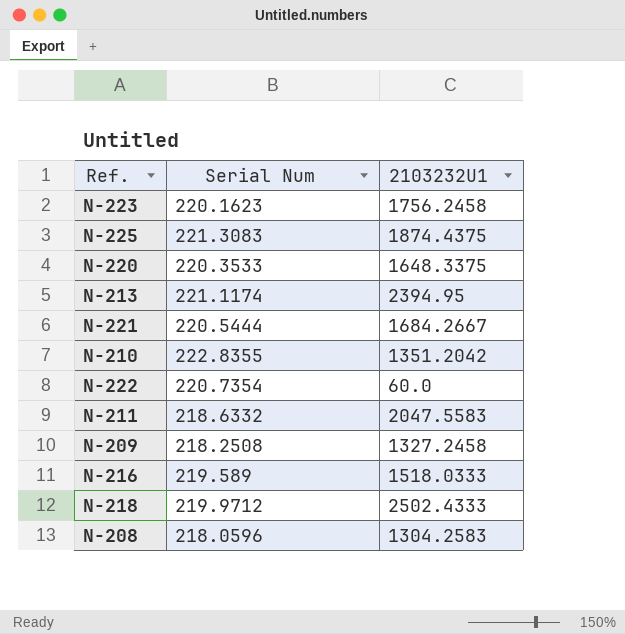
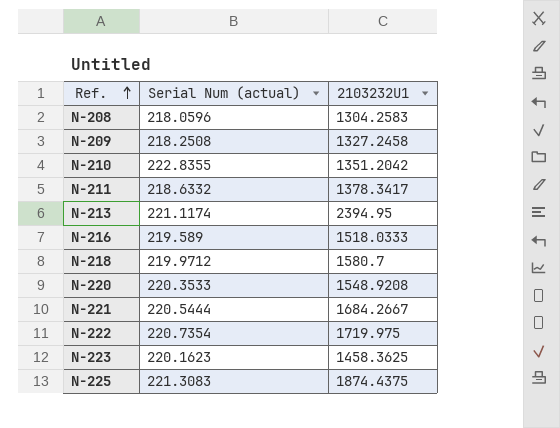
row order: none -> Ref. ascending
column name: Serial Num -> Serial Num (actual)
N-211 | 2103232U1: 2047.5583 -> 1378.3417
N-218 | 2103232U1: 2502.4333 -> 1580.7
N-220 | 2103232U1: 1648.3375 -> 1548.9208
N-222 | 2103232U1: 60.0 -> 1719.975
N-223 | 2103232U1: 1756.2458 -> 1458.3625

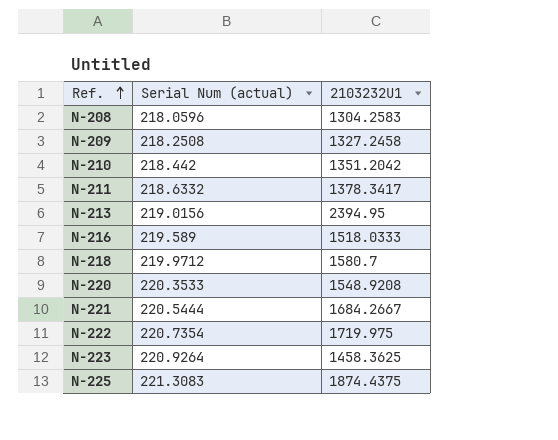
N-210 | Serial Num (actual): 222.8355 -> 218.442
N-213 | Serial Num (actual): 221.1174 -> 219.0156
N-223 | Serial Num (actual): 220.1623 -> 220.9264

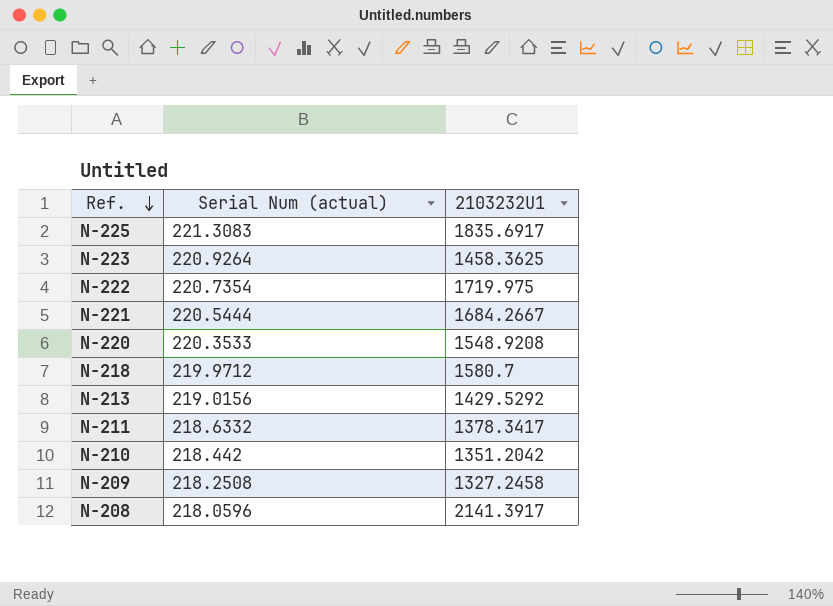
row order: Ref. ascending -> Ref. descending
row N-216: 219.589 | 1518.0333 -> none
N-225 | 2103232U1: 1874.4375 -> 1835.6917
N-213 | 2103232U1: 2394.95 -> 1429.5292
N-208 | 2103232U1: 1304.2583 -> 2141.3917

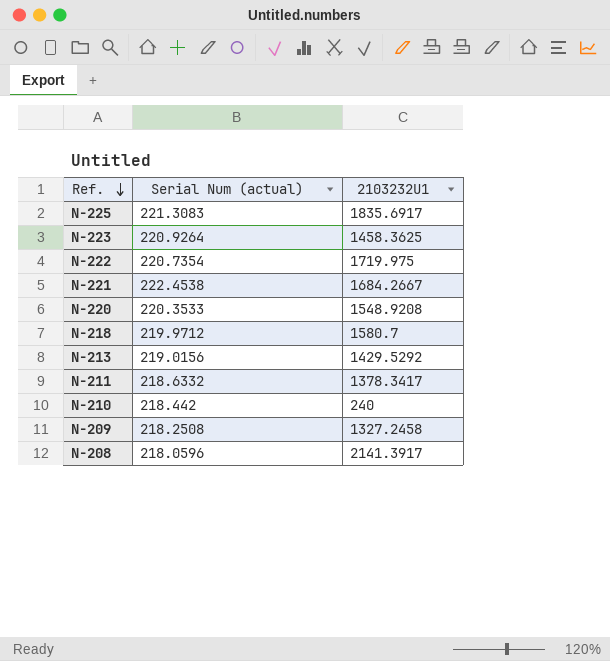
N-221 | Serial Num (actual): 220.5444 -> 222.4538
N-210 | 2103232U1: 1351.2042 -> 240

